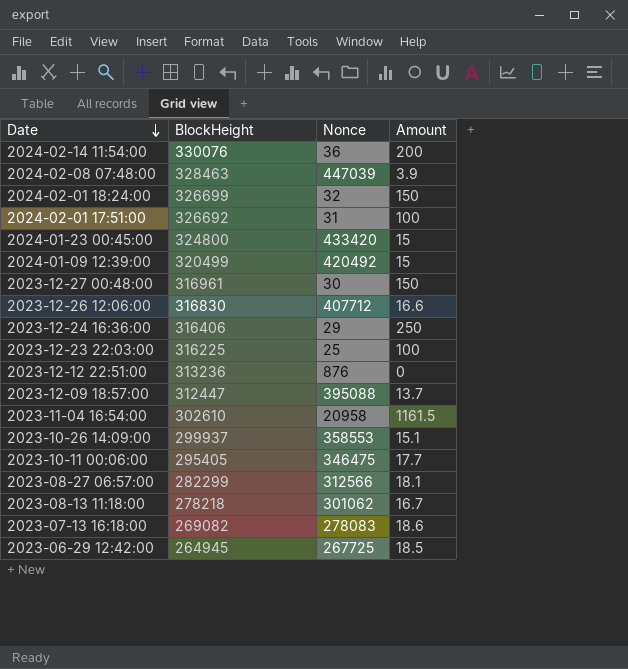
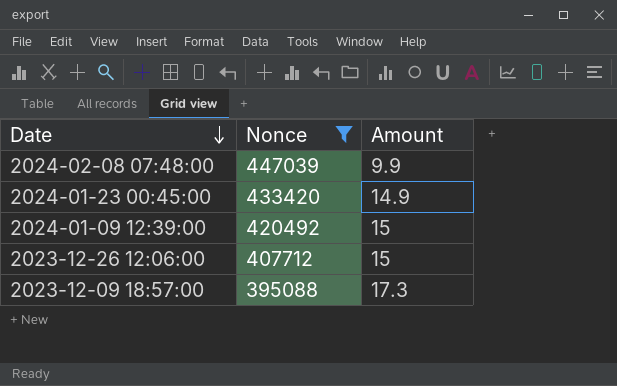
filter: none -> Nonce >= 395088
column BlockHeight | position: 2 -> none
2024-02-08 07:48:00 | Amount: 3.9 -> 9.9
2024-01-23 00:45:00 | Amount: 15 -> 14.9
2023-12-26 12:06:00 | Amount: 16.6 -> 15
2023-12-09 18:57:00 | Amount: 13.7 -> 17.3

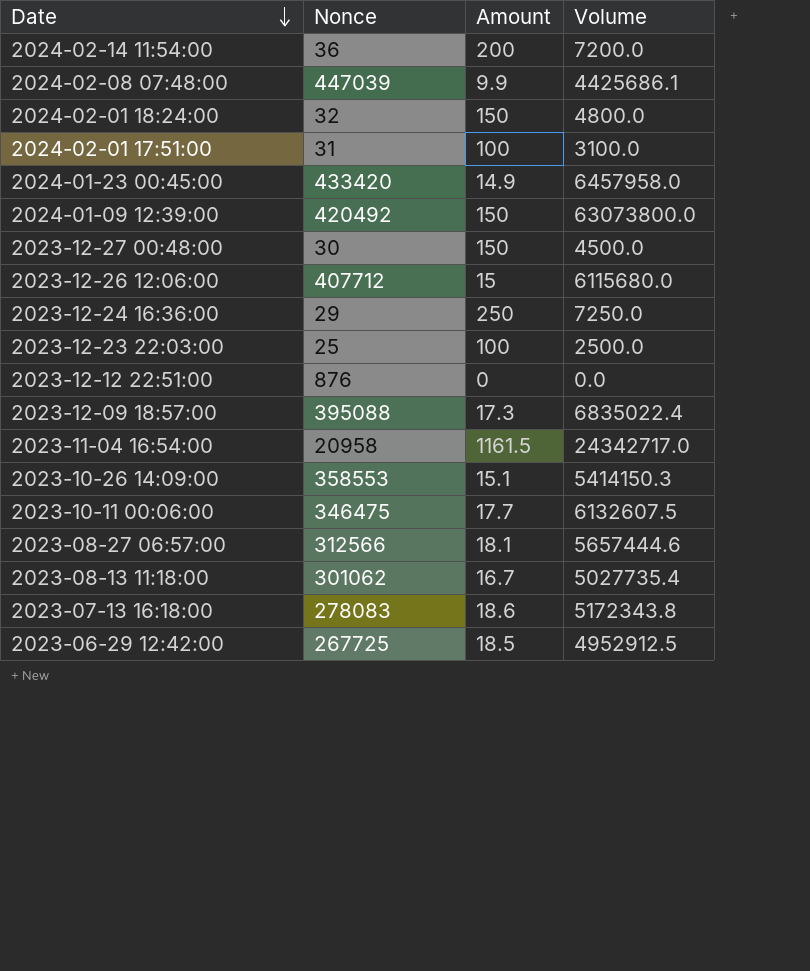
filter: Nonce >= 395088 -> none
column Volume | formula: none -> [Nonce] * [Amount]
2024-01-09 12:39:00 | Amount: 15 -> 150

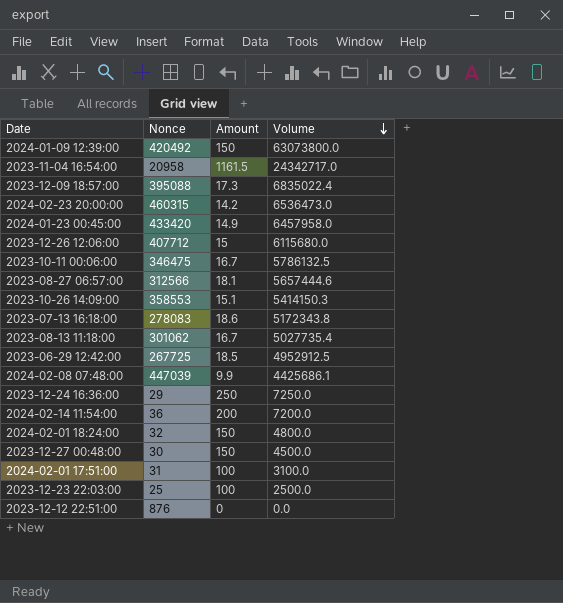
row order: Date descending -> Volume descending
row 2024-02-23 20:00:00: none -> 460315 | 14.2 | 6536473.0
2023-10-11 00:06:00 | Amount: 17.7 -> 16.7
2023-10-11 00:06:00 | Volume: 6132607.5 -> 5786132.5

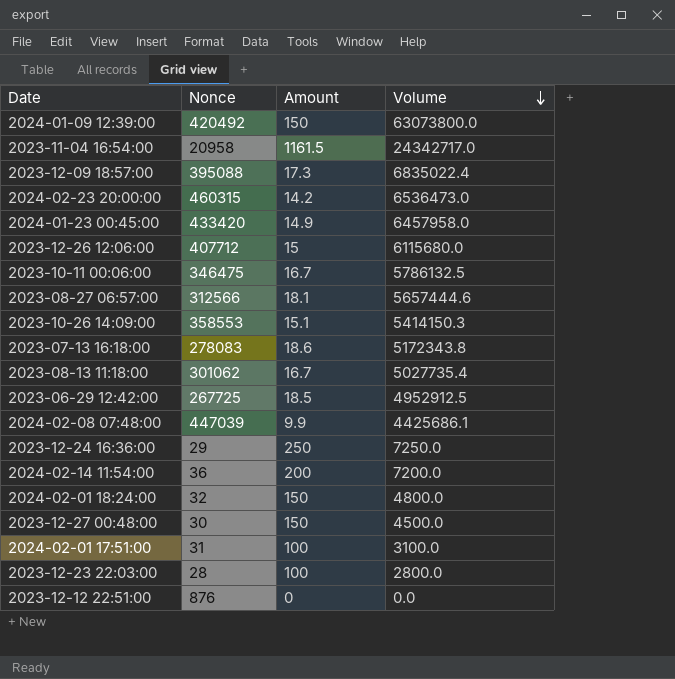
2023-12-23 22:03:00 | Nonce: 25 -> 28
2023-12-23 22:03:00 | Volume: 2500.0 -> 2800.0

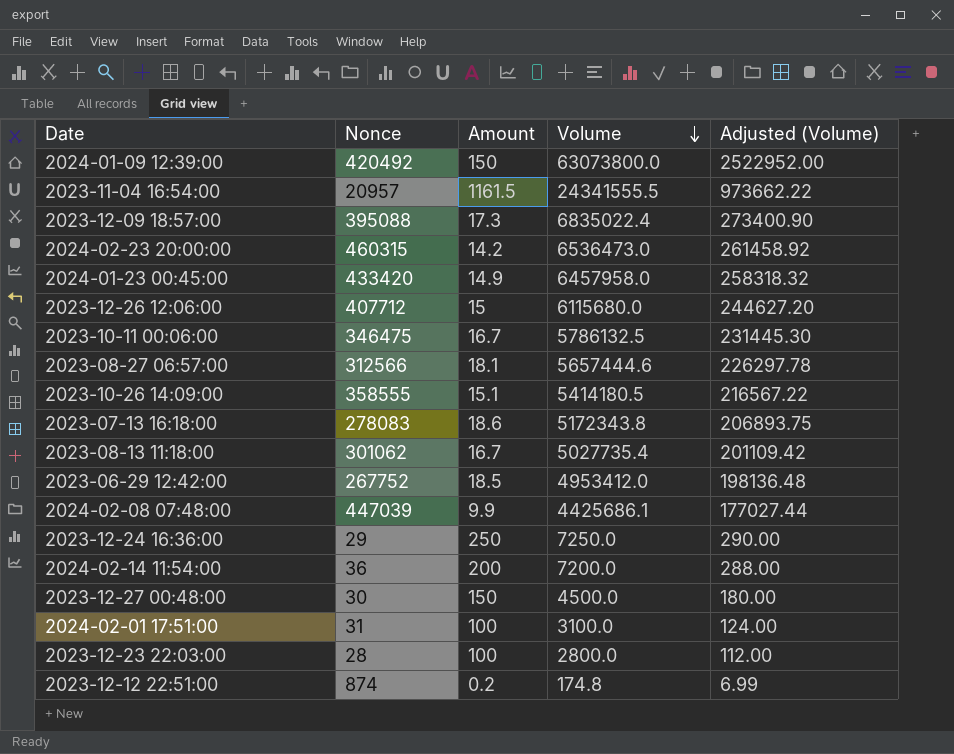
column Adjusted (Volume) | formula: none -> [Volume] * 0.04
row 2024-02-01 18:24:00: 32 | 150 | 4800.0 -> none
2023-11-04 16:54:00 | Nonce: 20958 -> 20957
2023-11-04 16:54:00 | Volume: 24342717.0 -> 24341555.5
2023-10-26 14:09:00 | Nonce: 358553 -> 358555
2023-10-26 14:09:00 | Volume: 5414150.3 -> 5414180.5
2023-06-29 12:42:00 | Nonce: 267725 -> 267752
2023-06-29 12:42:00 | Volume: 4952912.5 -> 4953412.0
2023-12-12 22:51:00 | Nonce: 876 -> 874
2023-12-12 22:51:00 | Amount: 0 -> 0.2
2023-12-12 22:51:00 | Volume: 0.0 -> 174.8

